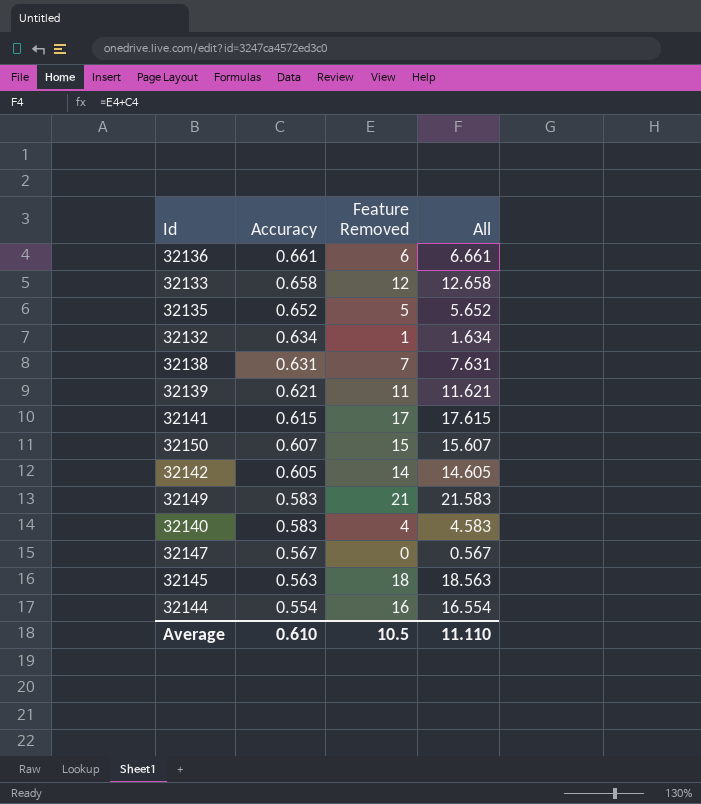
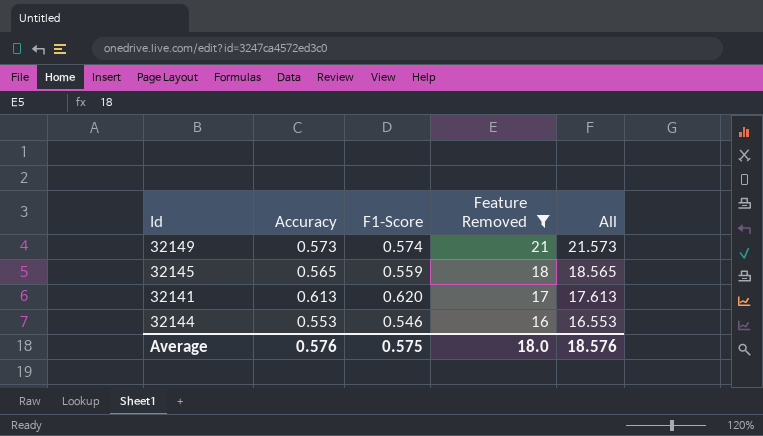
filter: none -> Feature Removed >= 16
row order: Accuracy descending -> Feature Removed descending
column F1-Score | position: none -> 3
32149 | Accuracy: 0.583 -> 0.573
32149 | All: 21.583 -> 21.573
32145 | Accuracy: 0.563 -> 0.565
32145 | All: 18.563 -> 18.565
32141 | Accuracy: 0.615 -> 0.613
32141 | All: 17.615 -> 17.613
32144 | Accuracy: 0.554 -> 0.553
32144 | All: 16.554 -> 16.553
Average | Accuracy: 0.610 -> 0.576
Average | Feature Removed: 10.5 -> 18.0
Average | All: 11.110 -> 18.576

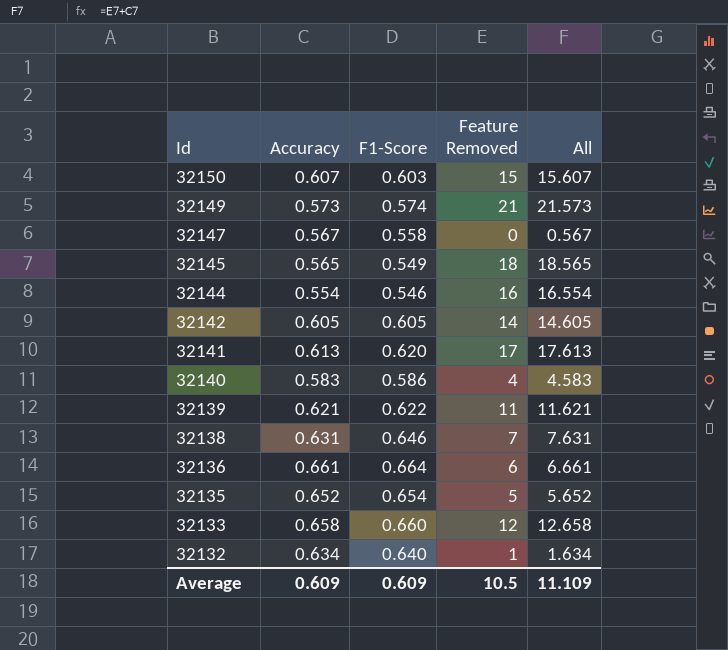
filter: Feature Removed >= 16 -> none
row order: Feature Removed descending -> Id descending
32145 | F1-Score: 0.559 -> 0.549
32144 | Accuracy: 0.553 -> 0.554
32144 | All: 16.553 -> 16.554
Average | Accuracy: 0.576 -> 0.609
Average | F1-Score: 0.575 -> 0.609
Average | Feature Removed: 18.0 -> 10.5
Average | All: 18.576 -> 11.109

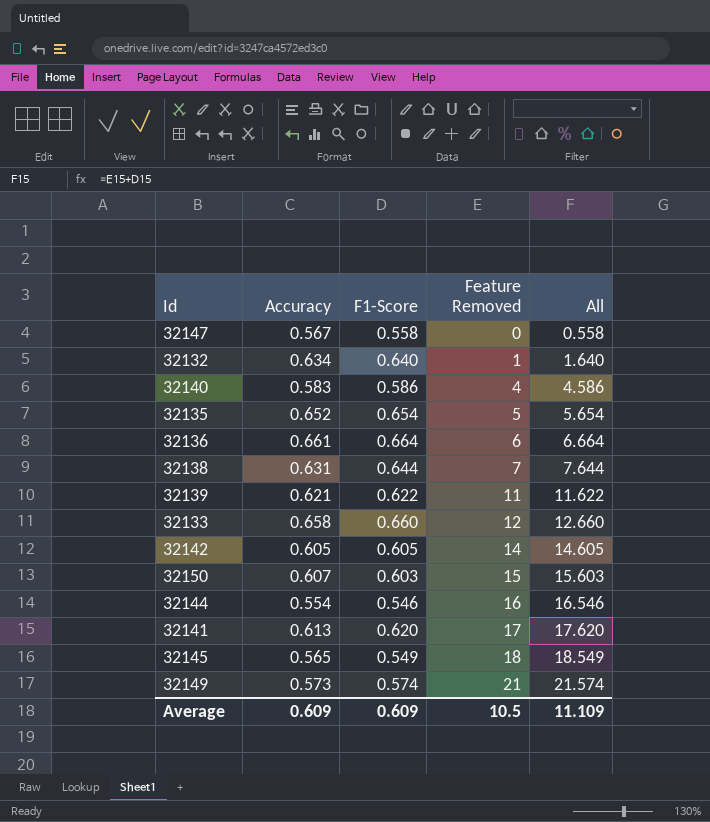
row order: Id descending -> Feature Removed ascending
column All | formula: [Accuracy] + [Feature Removed] -> [F1-Score] + [Feature Removed]
32138 | F1-Score: 0.646 -> 0.644

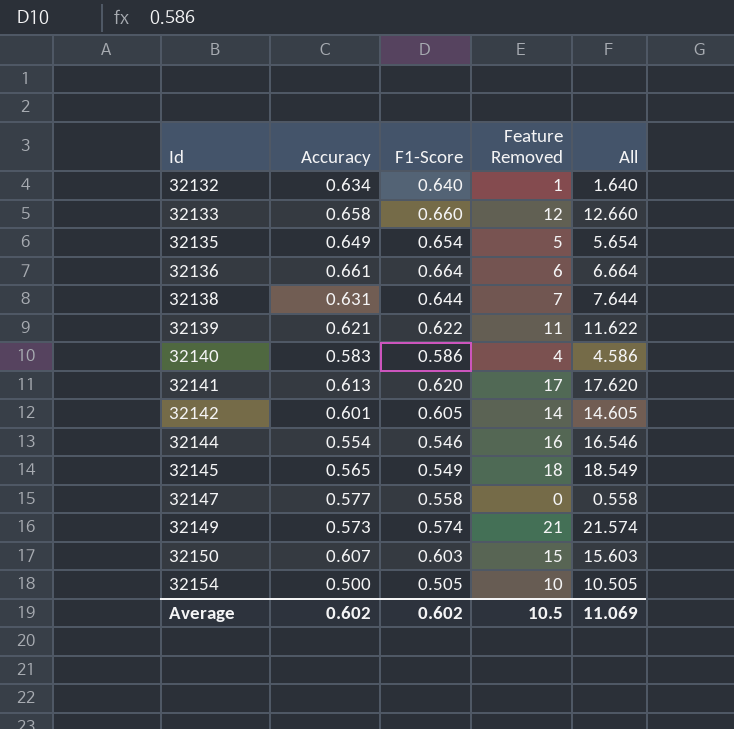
row order: Feature Removed ascending -> Id ascending
32135 | Accuracy: 0.652 -> 0.649
32142 | Accuracy: 0.605 -> 0.601
32147 | Accuracy: 0.567 -> 0.577
row 32154: none -> 0.500 | 0.505 | 10 | 10.505
Average | Accuracy: 0.609 -> 0.602
Average | F1-Score: 0.609 -> 0.602
Average | All: 11.109 -> 11.069

